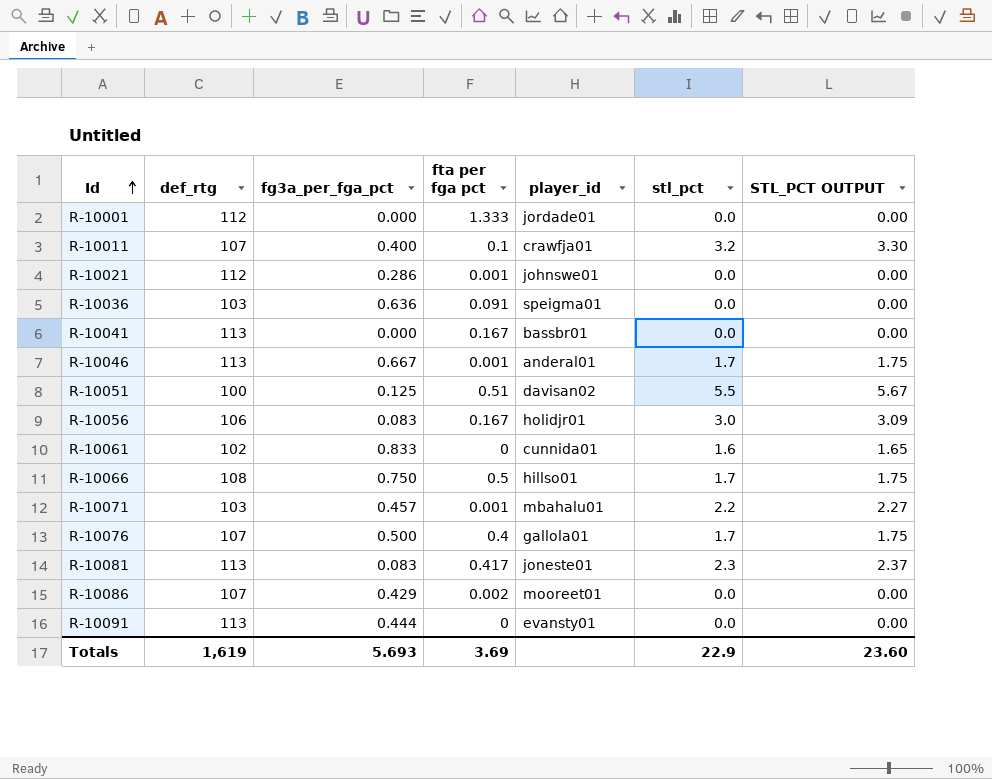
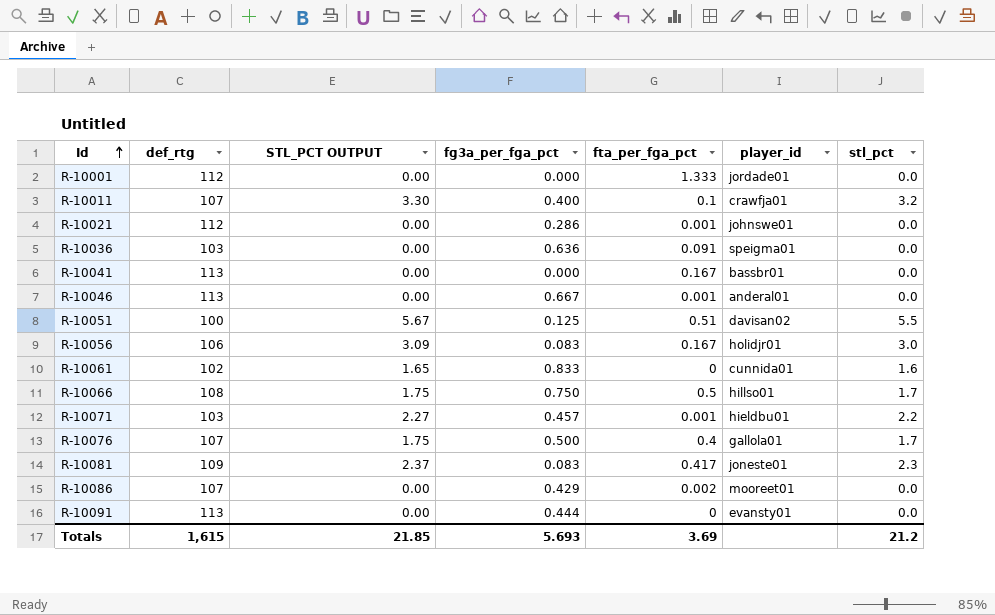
column STL_PCT OUTPUT | position: 7 -> 3
column name: fta per fga pct -> fta_per_fga_pct
R-10046 | STL_PCT OUTPUT: 1.75 -> 0.00
R-10046 | stl_pct: 1.7 -> 0.0
R-10071 | player_id: mbahalu01 -> hieldbu01
R-10081 | def_rtg: 113 -> 109
Totals | def_rtg: 1,619 -> 1,615
Totals | STL_PCT OUTPUT: 23.60 -> 21.85
Totals | stl_pct: 22.9 -> 21.2

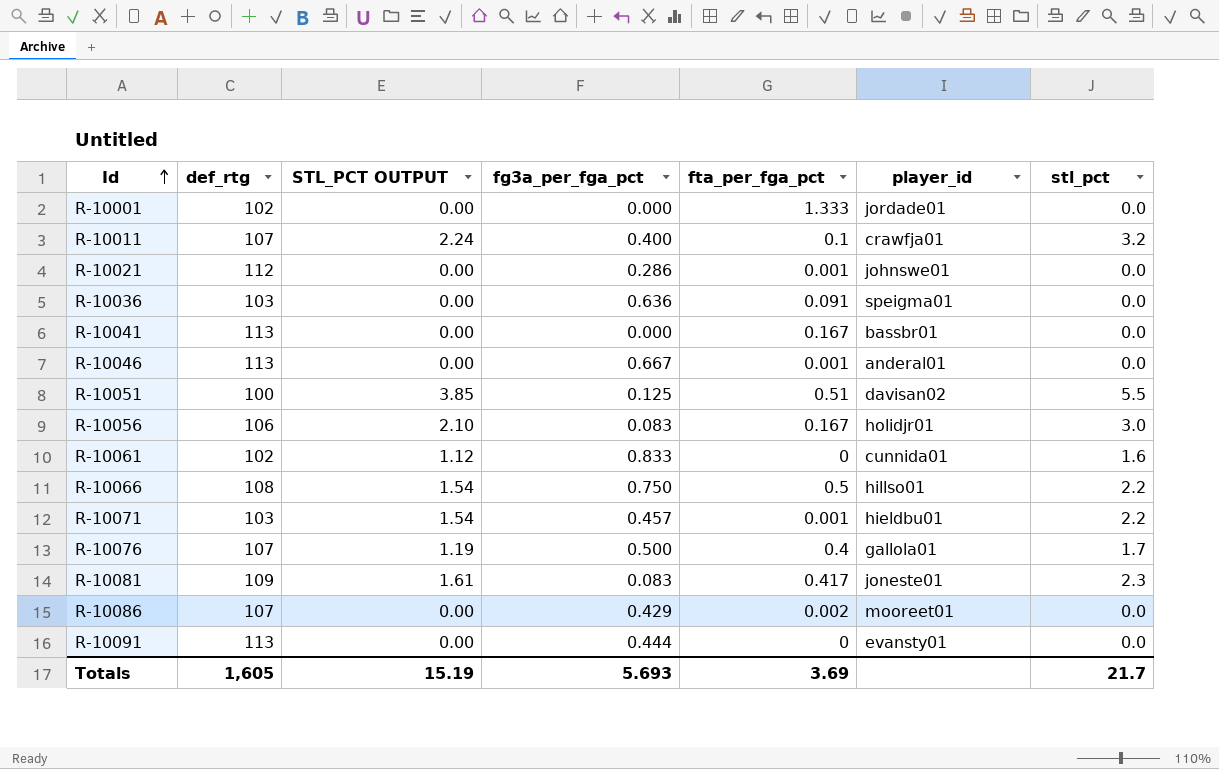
column STL_PCT OUTPUT | formula: [stl_pct] * 1.03 -> [stl_pct] * 0.7
R-10001 | def_rtg: 112 -> 102
R-10066 | stl_pct: 1.7 -> 2.2
Totals | def_rtg: 1,615 -> 1,605
Totals | STL_PCT OUTPUT: 21.85 -> 15.19
Totals | stl_pct: 21.2 -> 21.7

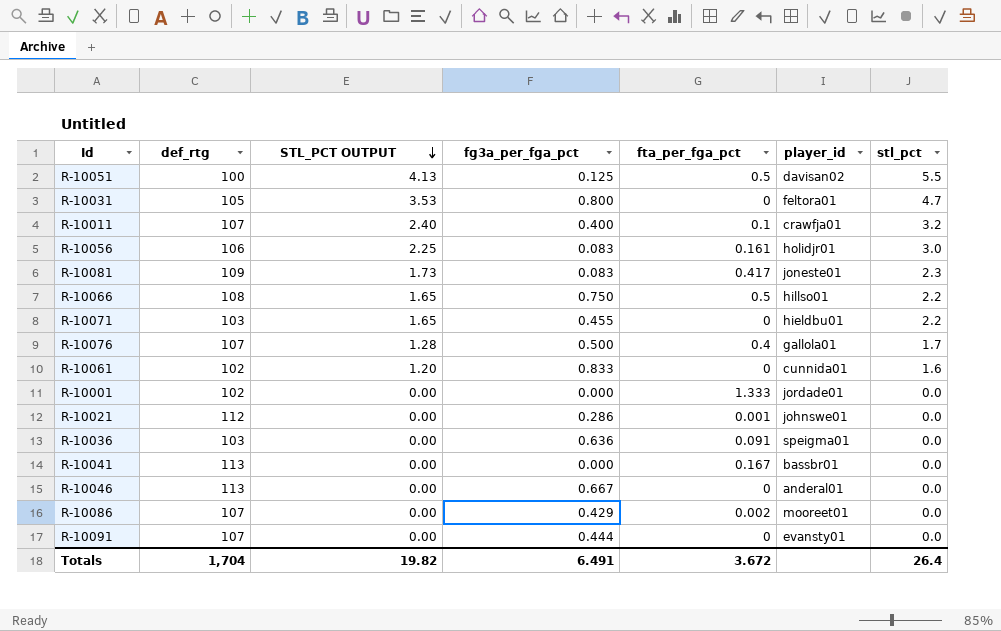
row order: Id ascending -> STL_PCT OUTPUT descending
column STL_PCT OUTPUT | formula: [stl_pct] * 0.7 -> [stl_pct] * 0.75
R-10051 | fta_per_fga_pct: 0.51 -> 0.5
row R-10031: none -> 105 | 3.53 | 0.800 | 0 | feltora01 | 4.7
R-10056 | fta_per_fga_pct: 0.167 -> 0.161
R-10071 | fg3a_per_fga_pct: 0.457 -> 0.455
R-10071 | fta_per_fga_pct: 0.001 -> 0
R-10046 | fta_per_fga_pct: 0.001 -> 0
R-10091 | def_rtg: 113 -> 107
Totals | def_rtg: 1,605 -> 1,704
Totals | STL_PCT OUTPUT: 15.19 -> 19.82
Totals | fg3a_per_fga_pct: 5.693 -> 6.491
Totals | fta_per_fga_pct: 3.69 -> 3.672
Totals | stl_pct: 21.7 -> 26.4

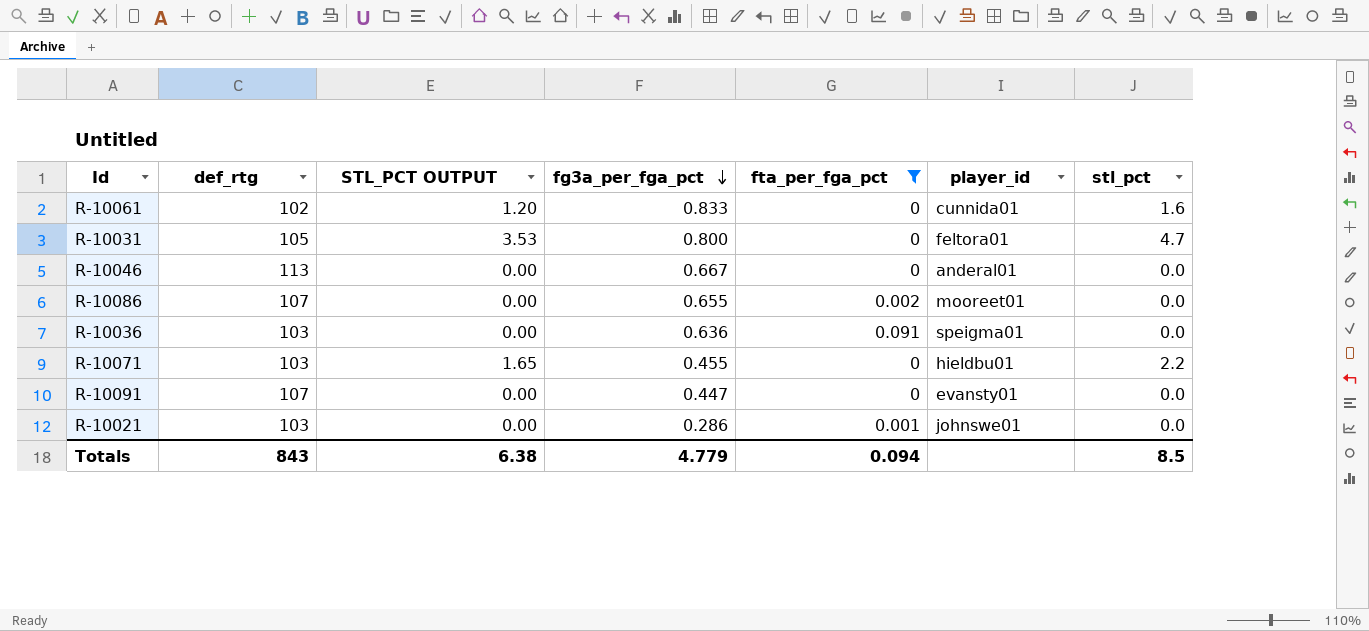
filter: none -> fta_per_fga_pct <= 0.091
row order: STL_PCT OUTPUT descending -> fg3a_per_fga_pct descending
R-10086 | fg3a_per_fga_pct: 0.429 -> 0.655
R-10091 | fg3a_per_fga_pct: 0.444 -> 0.447
R-10021 | def_rtg: 112 -> 103
Totals | def_rtg: 1,704 -> 843
Totals | STL_PCT OUTPUT: 19.82 -> 6.38
Totals | fg3a_per_fga_pct: 6.491 -> 4.779
Totals | fta_per_fga_pct: 3.672 -> 0.094
Totals | stl_pct: 26.4 -> 8.5

